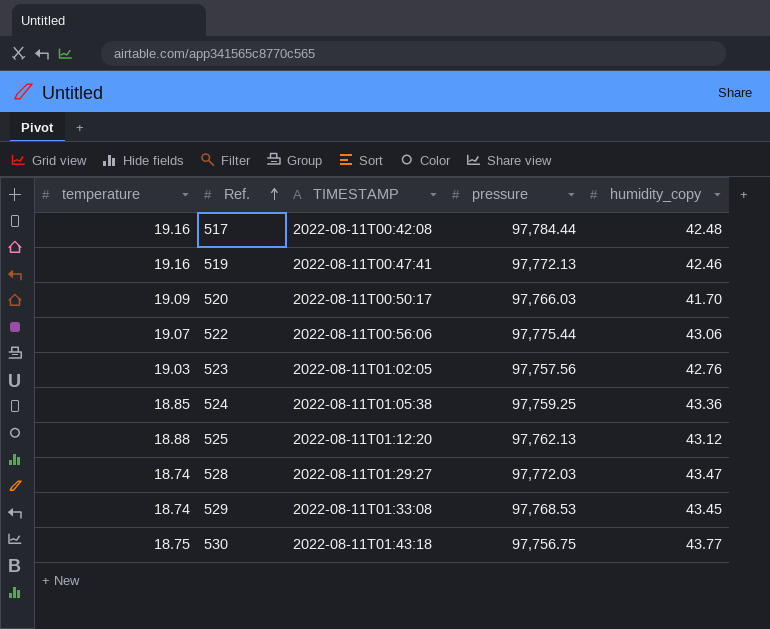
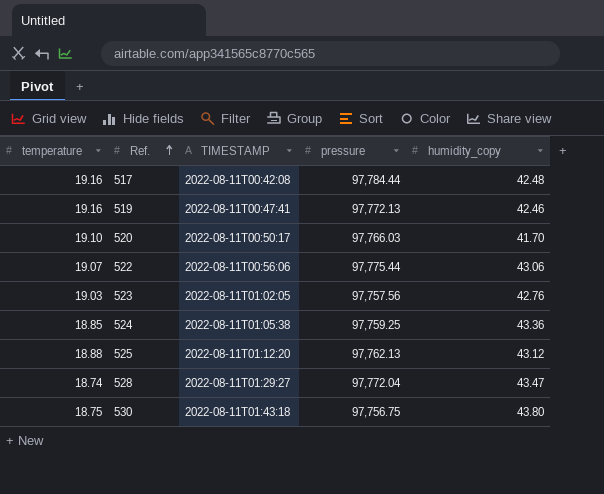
row 529: 18.74 | 2022-08-11T01:33:08 | 97,768.53 | 43.45 -> none
520 | temperature: 19.09 -> 19.10
528 | pressure: 97,772.03 -> 97,772.04
530 | humidity_copy: 43.77 -> 43.80

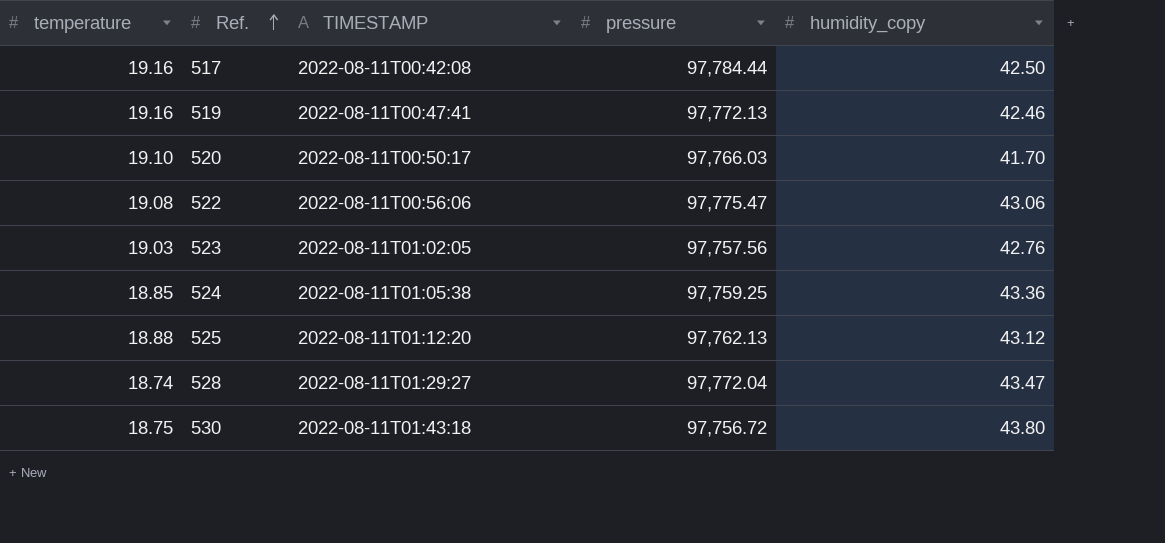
517 | humidity_copy: 42.48 -> 42.50
522 | temperature: 19.07 -> 19.08
522 | pressure: 97,775.44 -> 97,775.47
530 | pressure: 97,756.75 -> 97,756.72

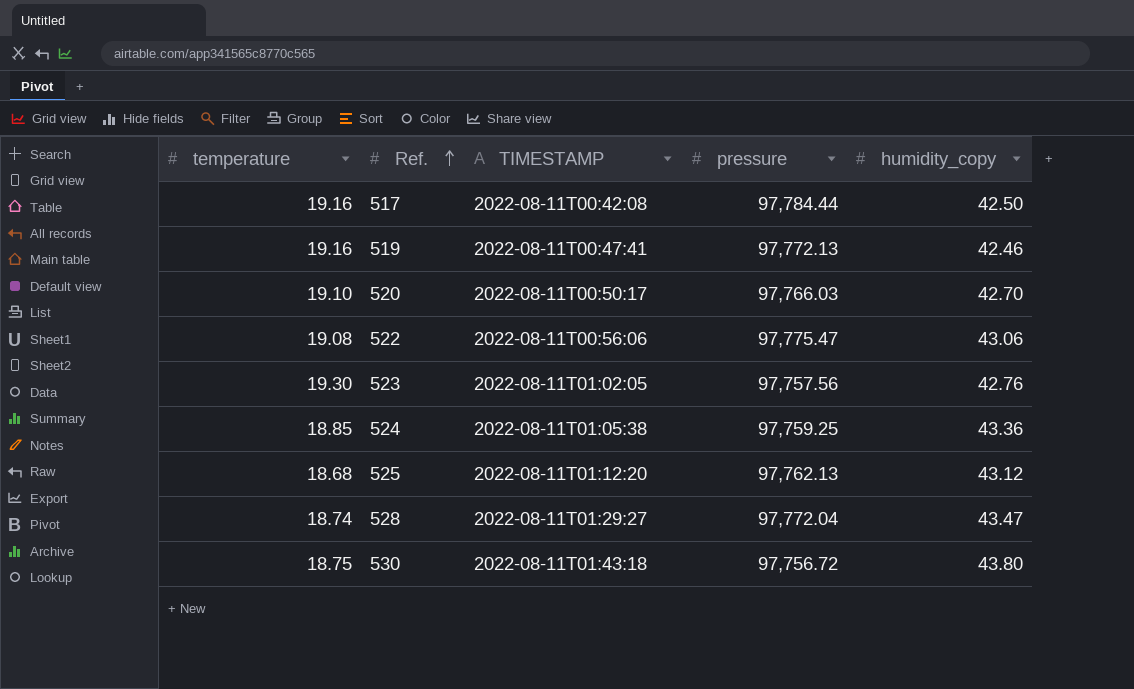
520 | humidity_copy: 41.70 -> 42.70
523 | temperature: 19.03 -> 19.30
525 | temperature: 18.88 -> 18.68

